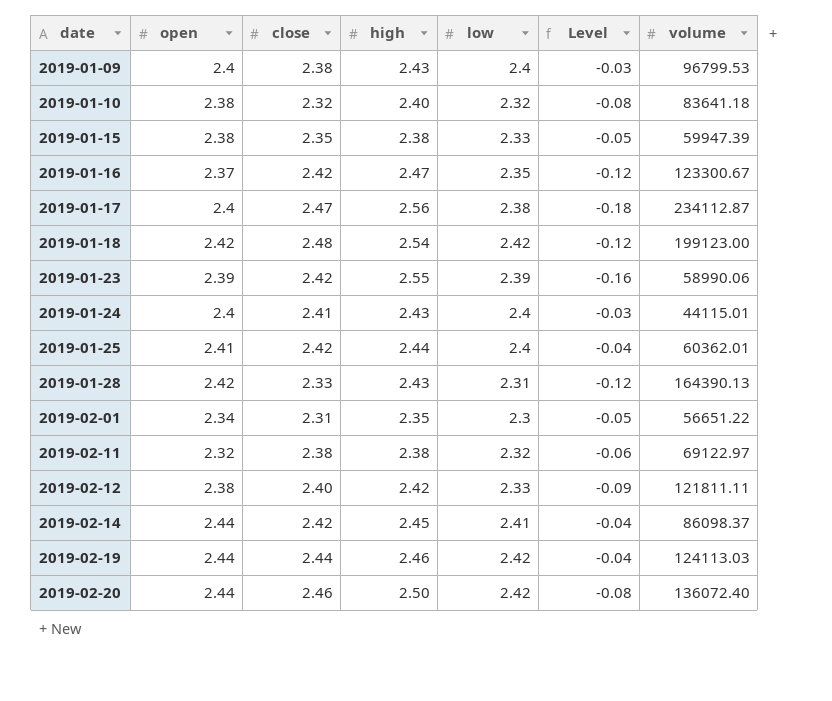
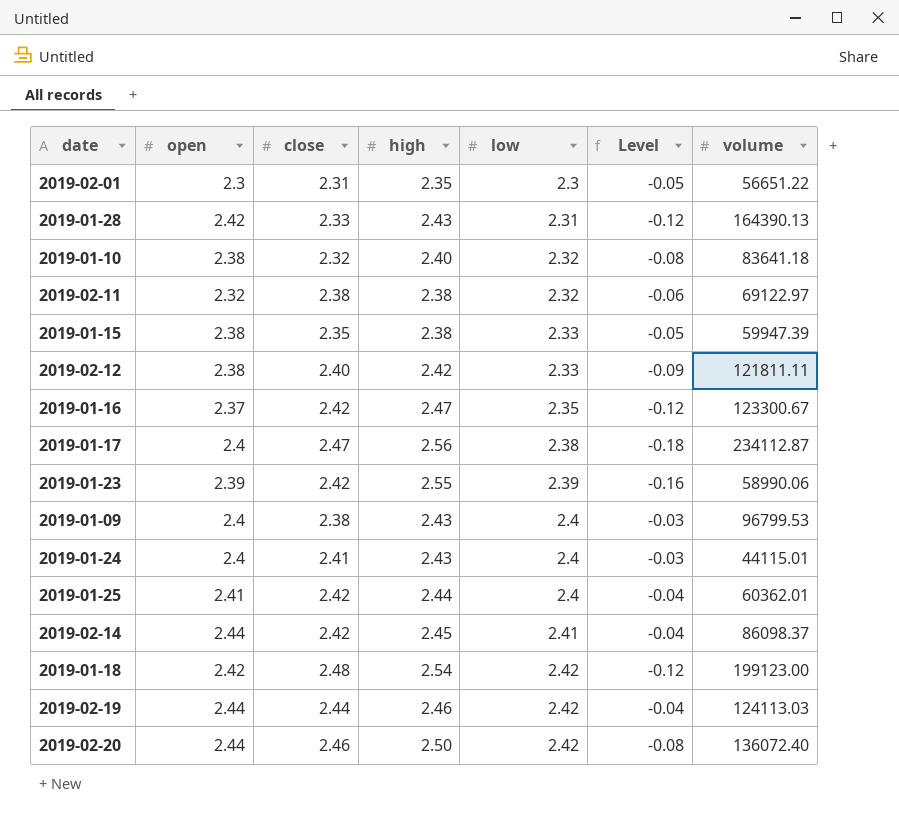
row order: date ascending -> low ascending
2019-02-01 | open: 2.34 -> 2.3

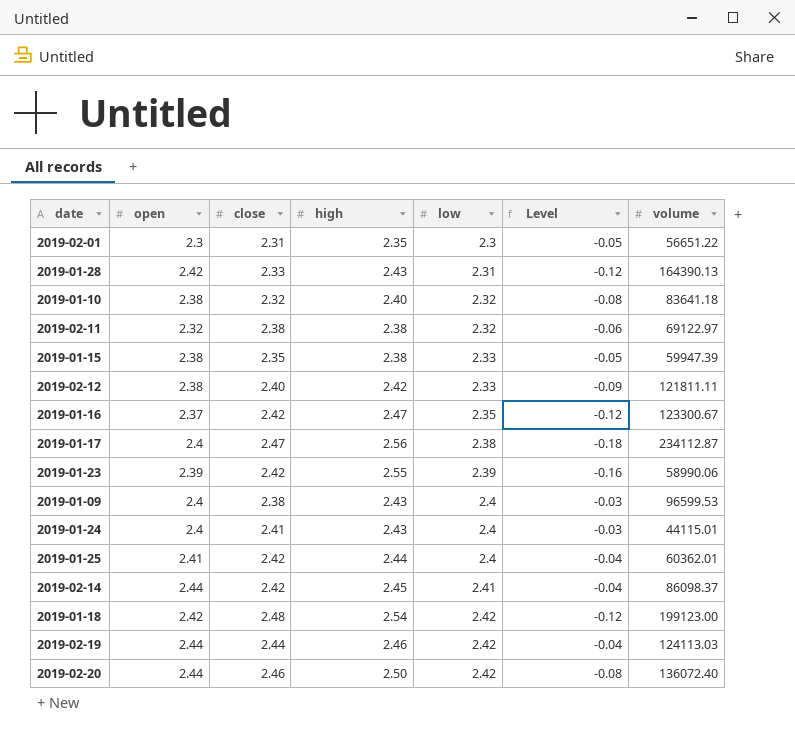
2019-01-09 | volume: 96799.53 -> 96599.53

